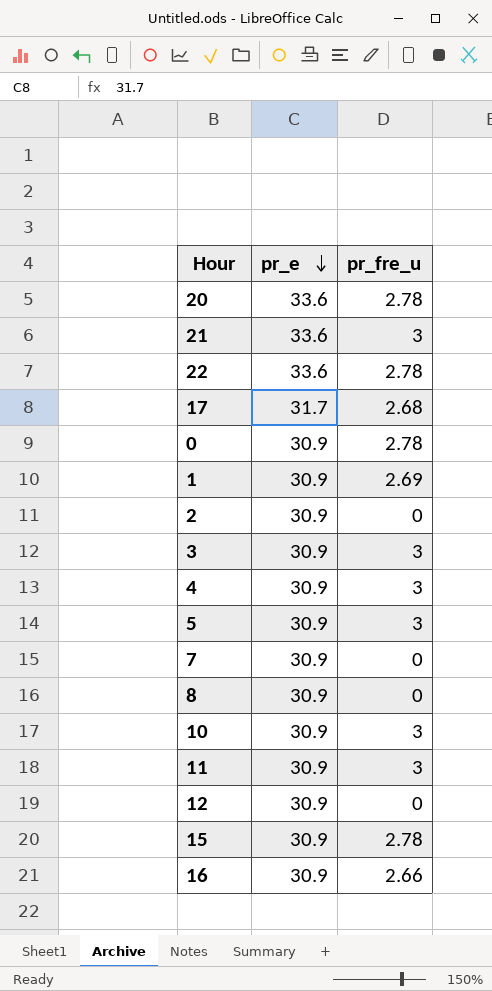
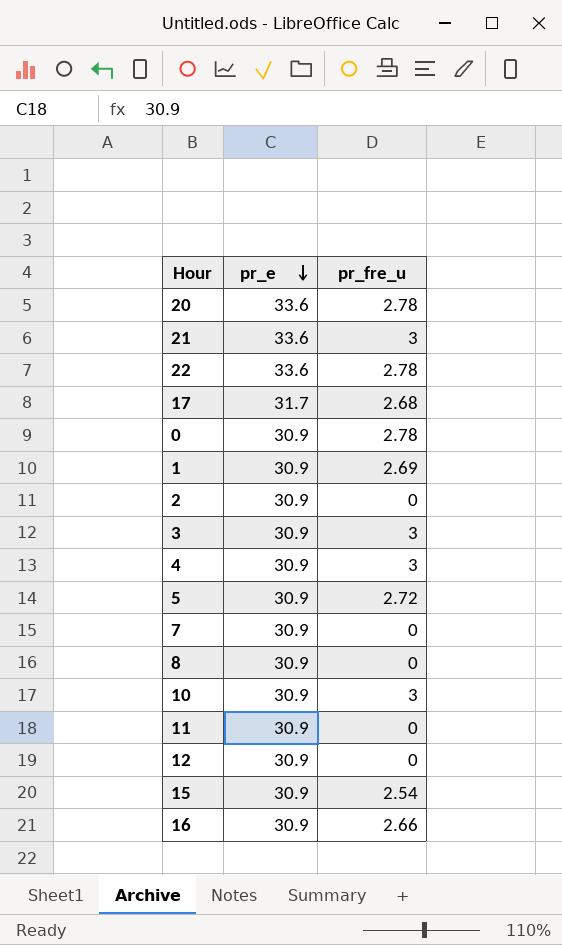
5 | pr_fre_u: 3 -> 2.72
11 | pr_fre_u: 3 -> 0
15 | pr_fre_u: 2.78 -> 2.54

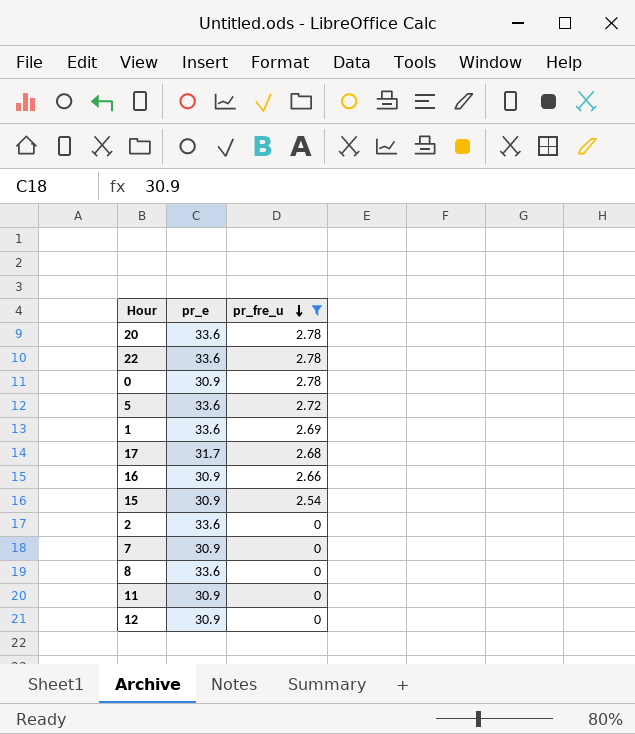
filter: none -> pr_fre_u != 3
row order: pr_e descending -> pr_fre_u descending
5 | pr_e: 30.9 -> 33.6
1 | pr_e: 30.9 -> 33.6
2 | pr_e: 30.9 -> 33.6
8 | pr_e: 30.9 -> 33.6

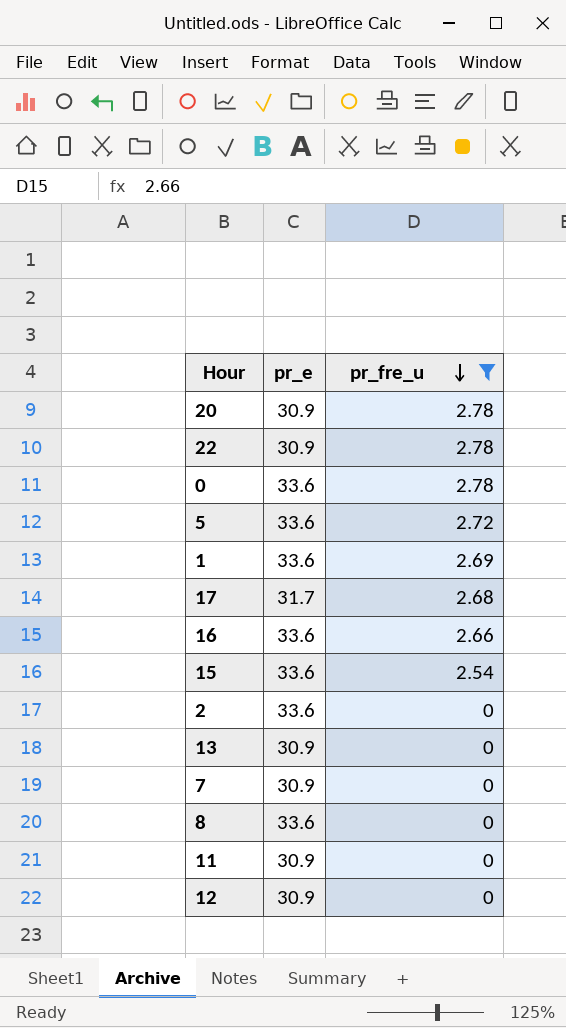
20 | pr_e: 33.6 -> 30.9
22 | pr_e: 33.6 -> 30.9
0 | pr_e: 30.9 -> 33.6
16 | pr_e: 30.9 -> 33.6
15 | pr_e: 30.9 -> 33.6
row 13: none -> 30.9 | 0

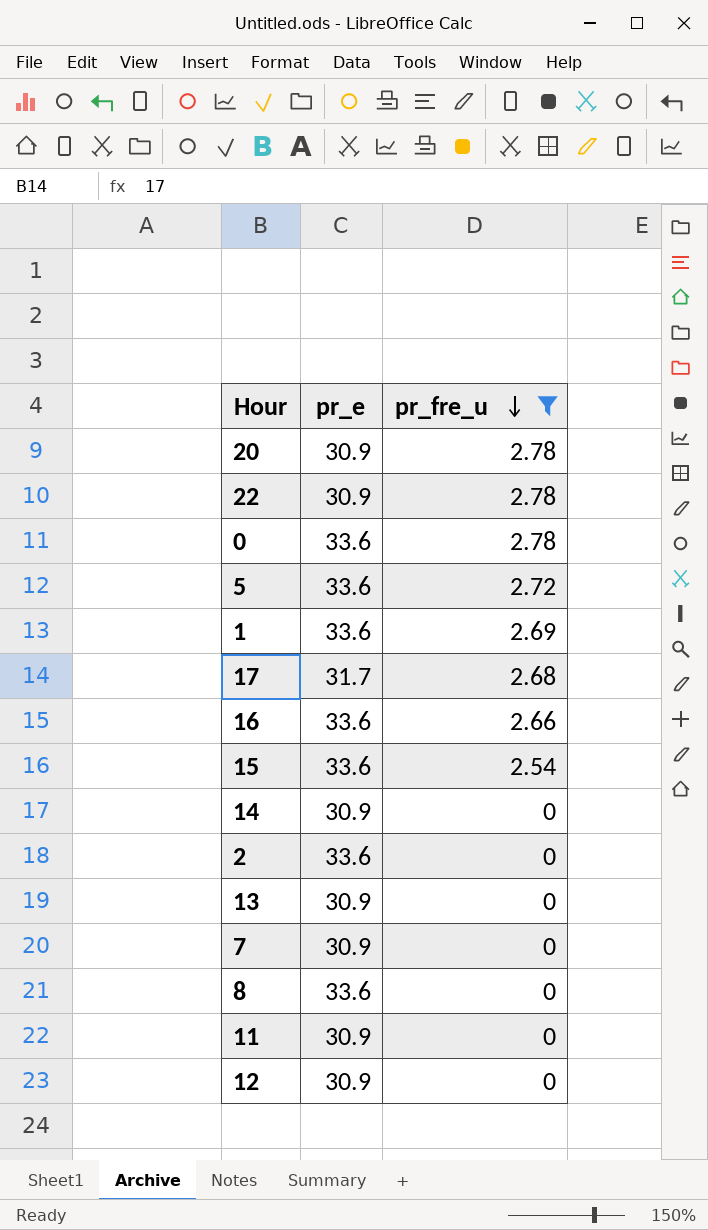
row 14: none -> 30.9 | 0

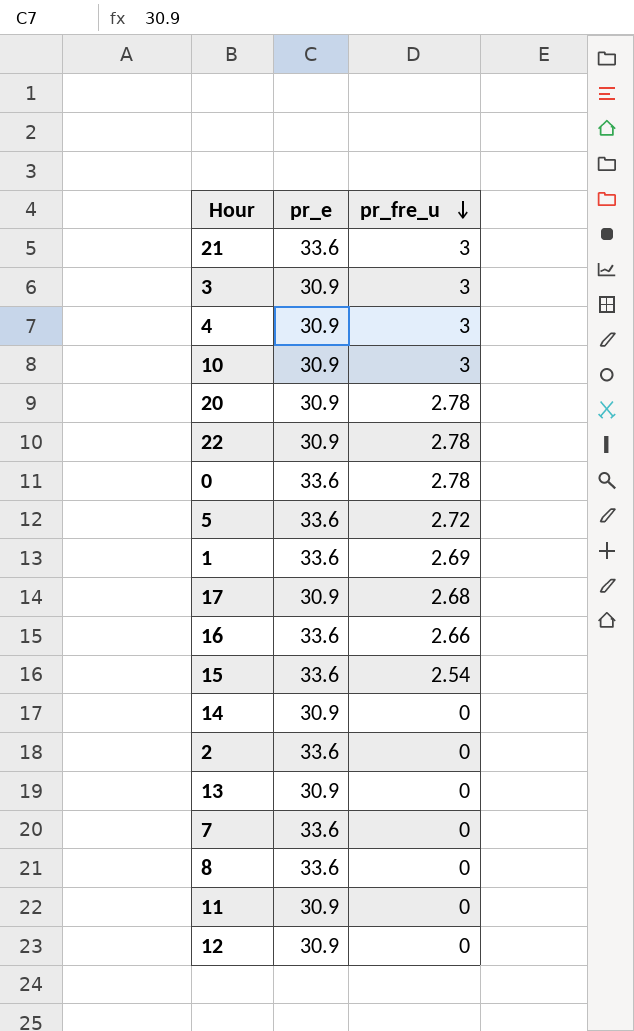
filter: pr_fre_u != 3 -> none
17 | pr_e: 31.7 -> 30.9
7 | pr_e: 30.9 -> 33.6

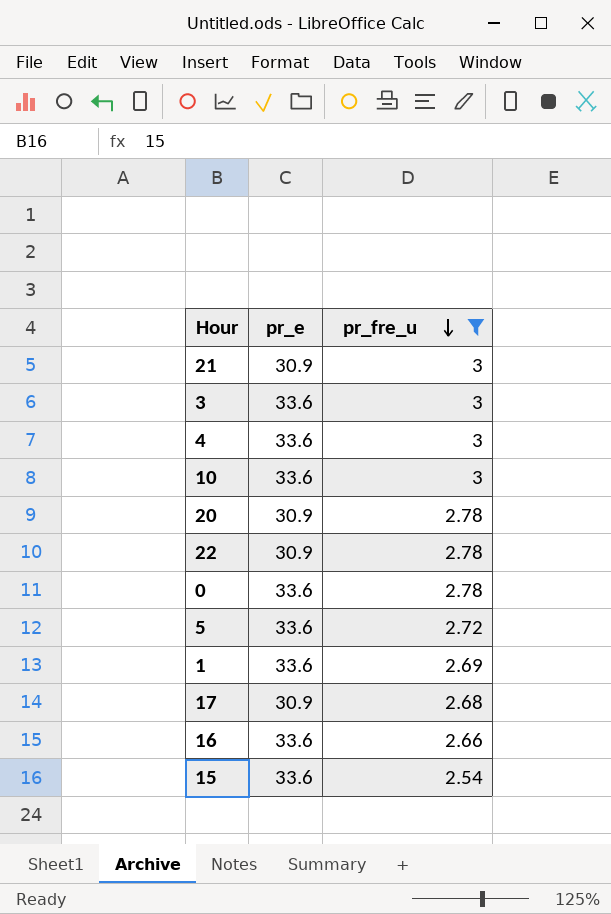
filter: none -> pr_fre_u != 0
21 | pr_e: 33.6 -> 30.9
3 | pr_e: 30.9 -> 33.6
4 | pr_e: 30.9 -> 33.6
10 | pr_e: 30.9 -> 33.6

